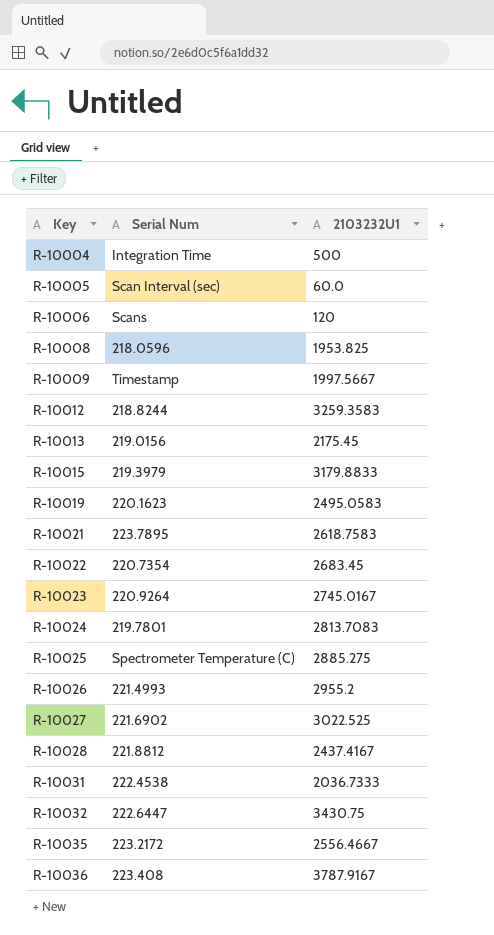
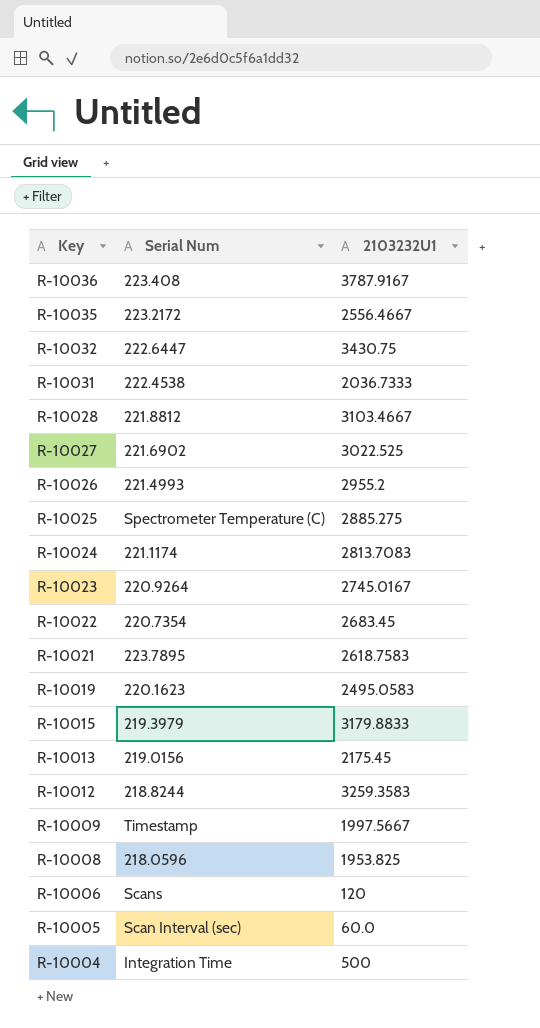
row order: Key ascending -> Key descending
R-10028 | 2103232U1: 2437.4167 -> 3103.4667
R-10024 | Serial Num: 219.7801 -> 221.1174

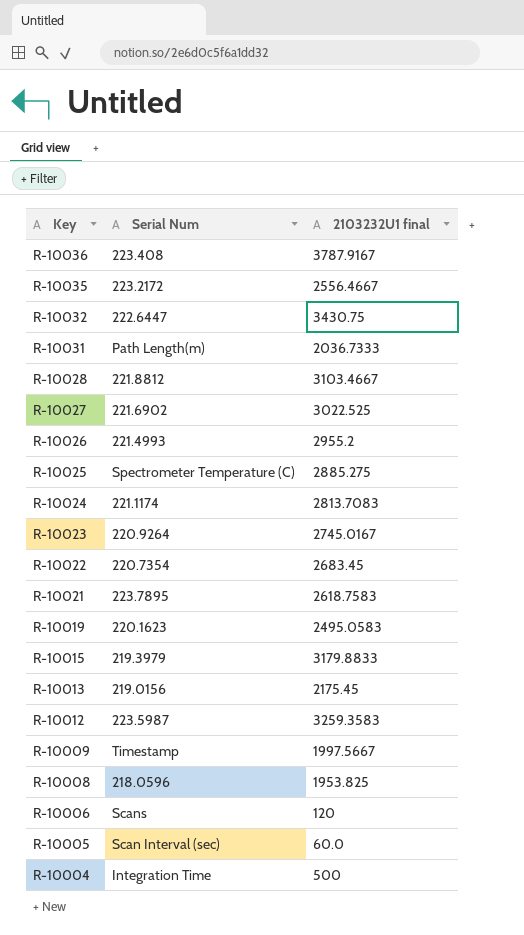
column name: 2103232U1 -> 2103232U1 final
R-10031 | Serial Num: 222.4538 -> Path Length(m)
R-10012 | Serial Num: 218.8244 -> 223.5987

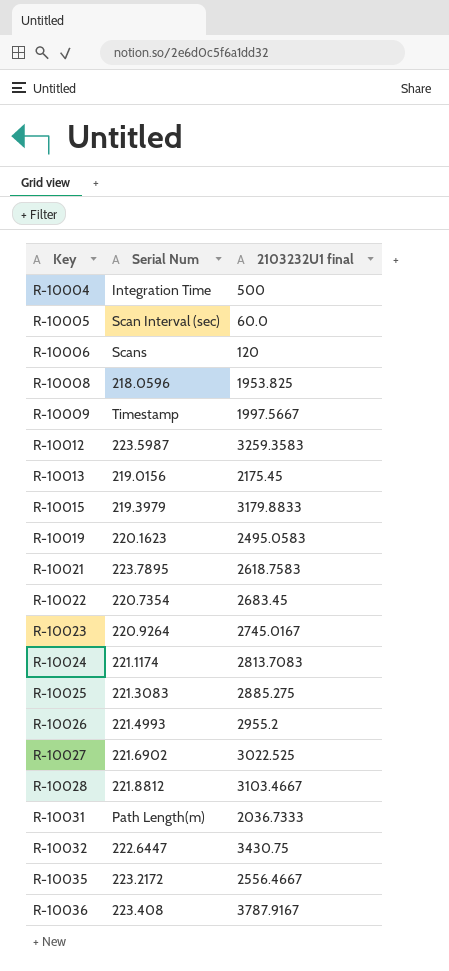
row order: Key descending -> Key ascending
R-10025 | Serial Num: Spectrometer Temperature (C) -> 221.3083

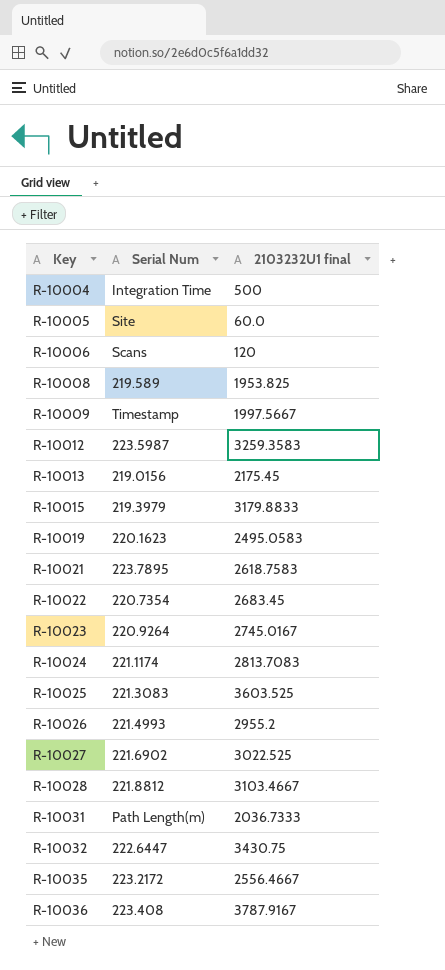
R-10005 | Serial Num: Scan Interval (sec) -> Site
R-10008 | Serial Num: 218.0596 -> 219.589
R-10025 | 2103232U1 final: 2885.275 -> 3603.525

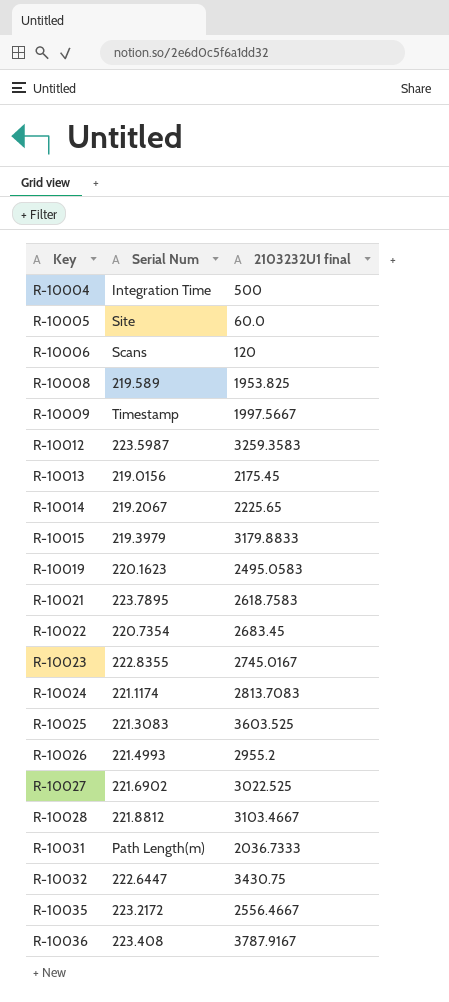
row R-10014: none -> 219.2067 | 2225.65
R-10023 | Serial Num: 220.9264 -> 222.8355

